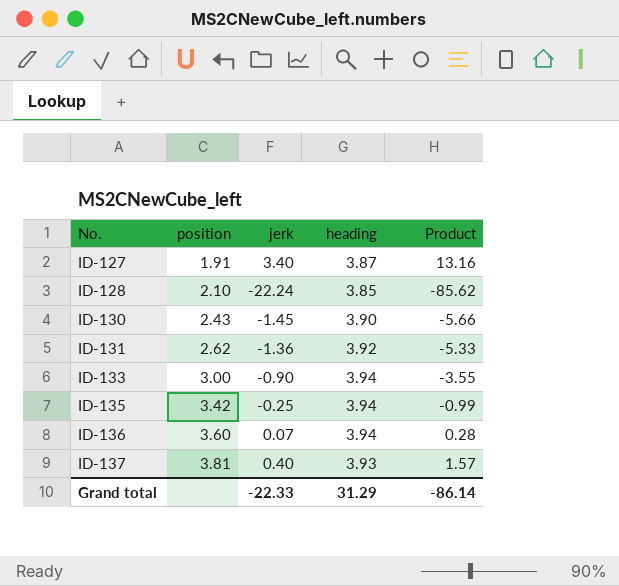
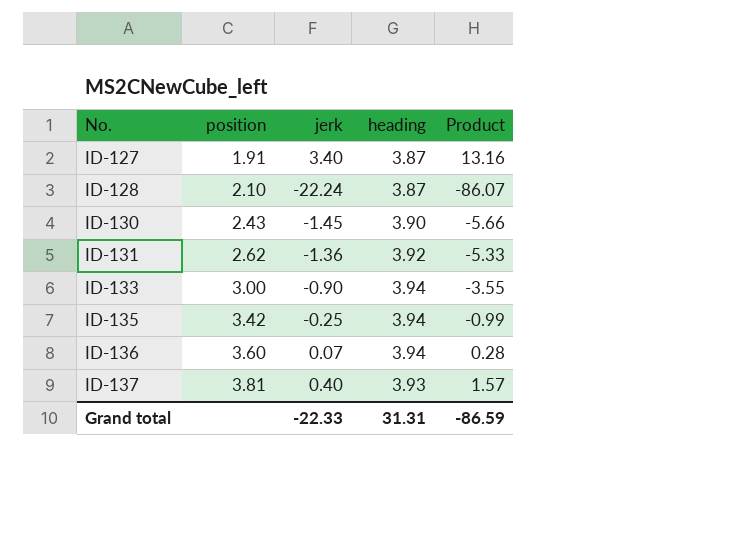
ID-128 | heading: 3.85 -> 3.87
ID-128 | Product: -85.62 -> -86.07
Grand total | heading: 31.29 -> 31.31
Grand total | Product: -86.14 -> -86.59

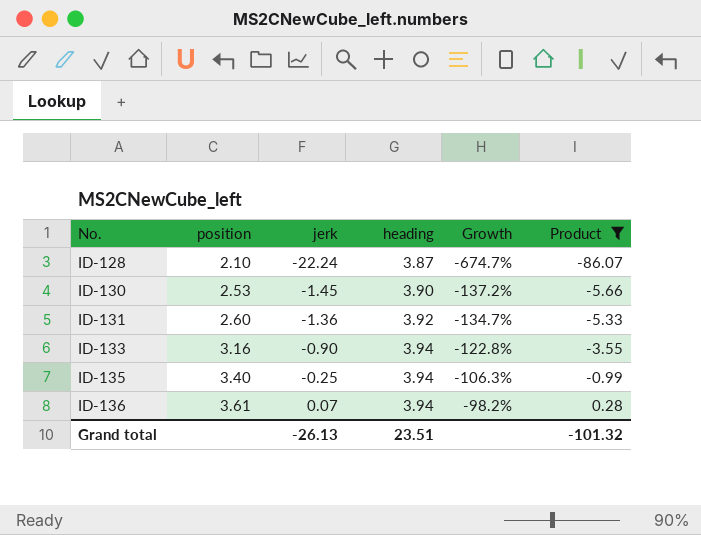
filter: none -> Product <= 0.28
column Growth | formula: none -> ([jerk] - [heading]) / [heading]
ID-130 | position: 2.43 -> 2.53
ID-131 | position: 2.62 -> 2.60
ID-133 | position: 3.00 -> 3.16
ID-135 | position: 3.42 -> 3.40
ID-136 | position: 3.60 -> 3.61
Grand total | jerk: -22.33 -> -26.13
Grand total | heading: 31.31 -> 23.51
Grand total | Product: -86.59 -> -101.32

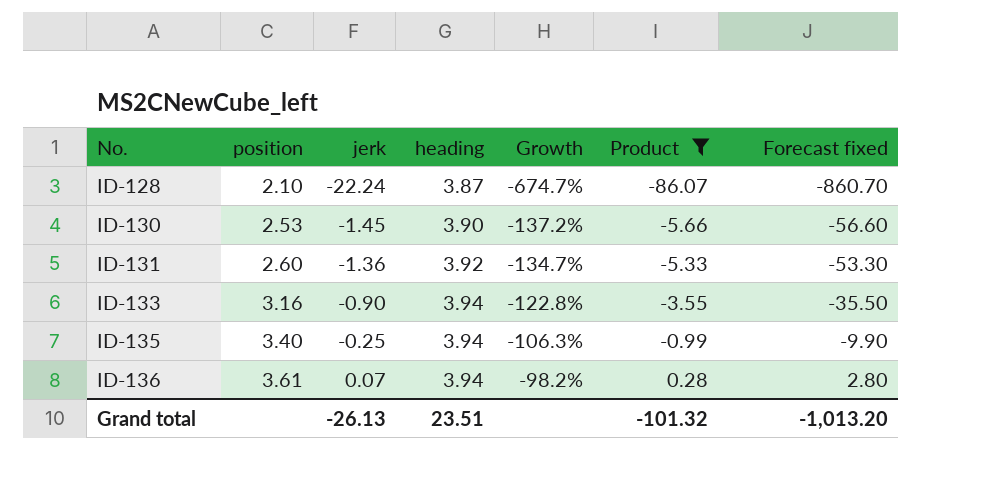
column Forecast fixed | formula: none -> [Product] * 10

